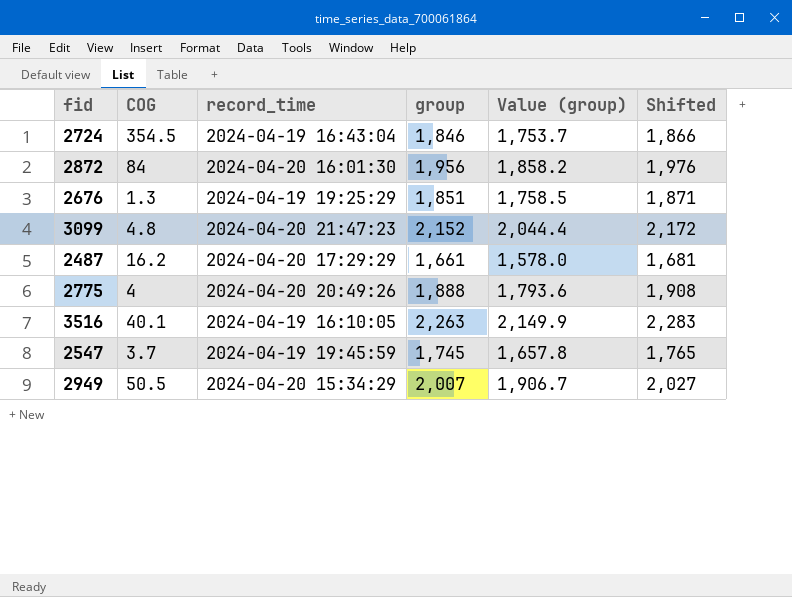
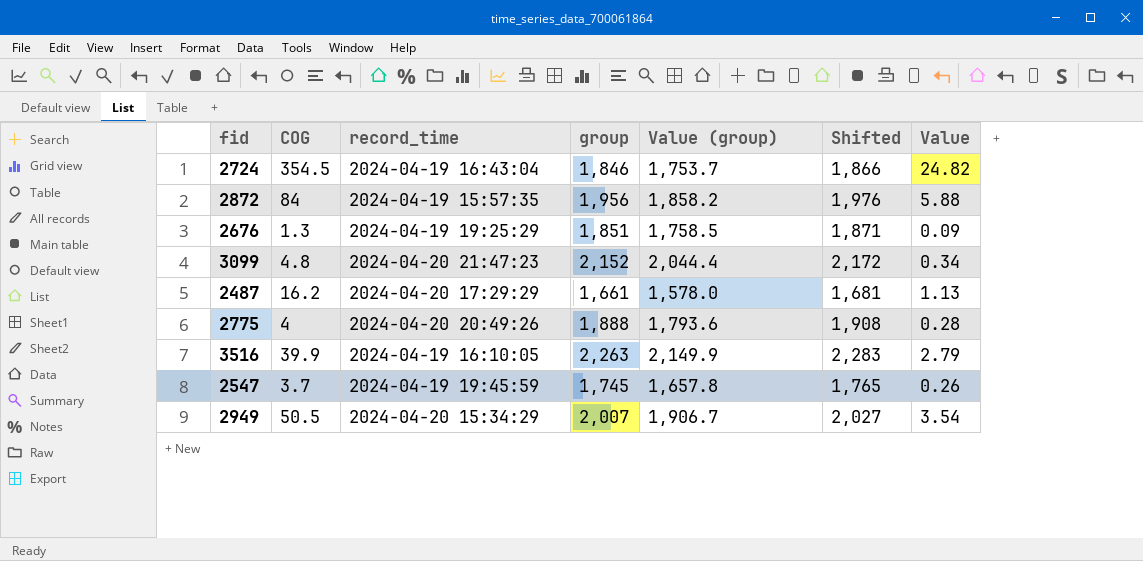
column Value | formula: none -> [COG] * 0.07
2872 | record_time: 2024-04-20 16:01:30 -> 2024-04-19 15:57:35
3516 | COG: 40.1 -> 39.9

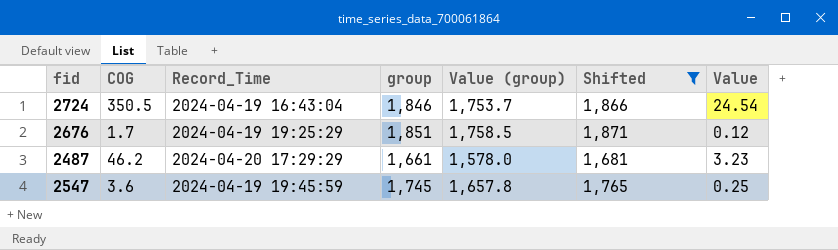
filter: none -> Shifted <= 1,871
column name: record_time -> Record_Time
2724 | COG: 354.5 -> 350.5
2724 | Value: 24.82 -> 24.54
2676 | COG: 1.3 -> 1.7
2676 | Value: 0.09 -> 0.12
2487 | COG: 16.2 -> 46.2
2487 | Value: 1.13 -> 3.23
2547 | COG: 3.7 -> 3.6
2547 | Value: 0.26 -> 0.25

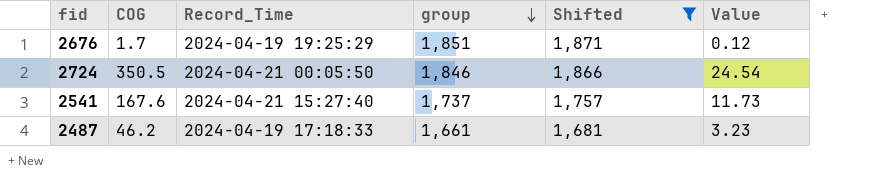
row order: none -> group descending
column Value (group) | formula: [group] * 0.95 -> none
row 2547: 3.6 | 2024-04-19 19:45:59 | 1,745 | 1,657.8 | 1,765 | 0.25 -> none
2724 | Record_Time: 2024-04-19 16:43:04 -> 2024-04-21 00:05:50
row 2541: none -> 167.6 | 2024-04-21 15:27:40 | 1,737 | 1,757 | 11.73
2487 | Record_Time: 2024-04-20 17:29:29 -> 2024-04-19 17:18:33

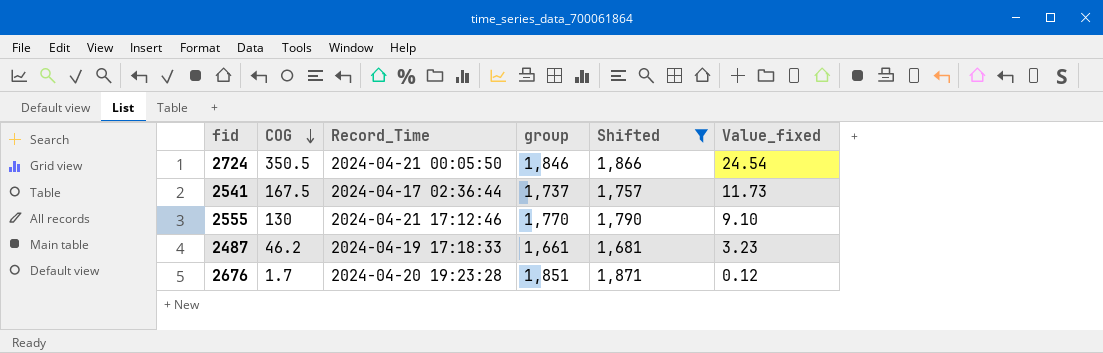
row order: group descending -> COG descending
column name: Value -> Value_fixed
2541 | COG: 167.6 -> 167.5
2541 | Record_Time: 2024-04-21 15:27:40 -> 2024-04-17 02:36:44
row 2555: none -> 130 | 2024-04-21 17:12:46 | 1,770 | 1,790 | 9.10
2676 | Record_Time: 2024-04-19 19:25:29 -> 2024-04-20 19:23:28

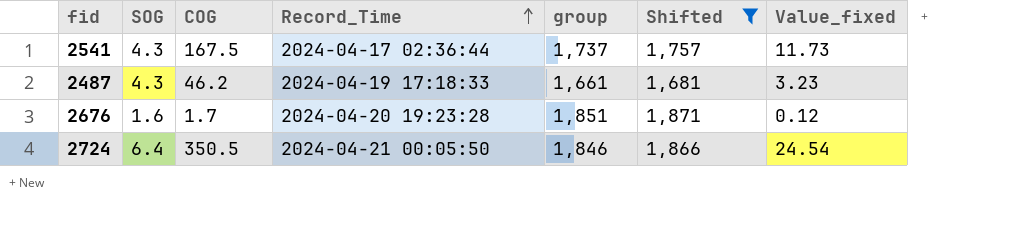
row order: COG descending -> Record_Time ascending
column SOG | position: none -> 2
row 2555: 130 | 2024-04-21 17:12:46 | 1,770 | 1,790 | 9.10 -> none

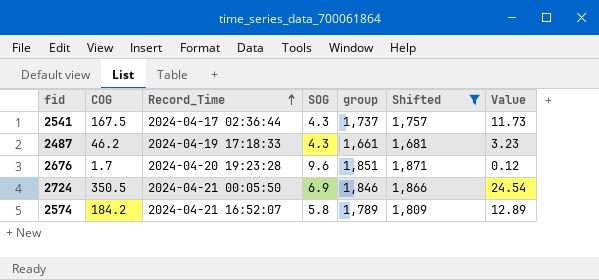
column SOG | position: 2 -> 4
column name: Value_fixed -> Value
2676 | SOG: 1.6 -> 9.6
2724 | SOG: 6.4 -> 6.9
row 2574: none -> 184.2 | 2024-04-21 16:52:07 | 5.8 | 1,789 | 1,809 | 12.89

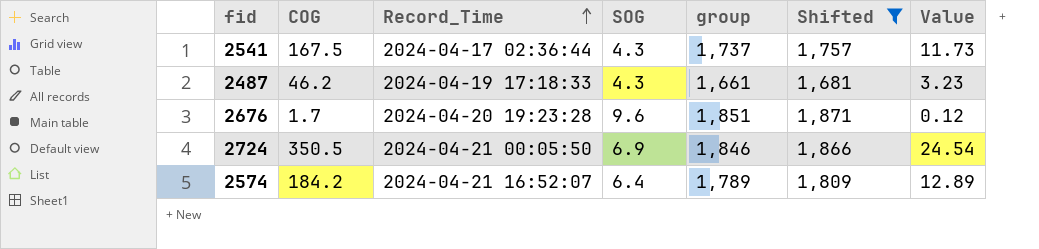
2574 | SOG: 5.8 -> 6.4

